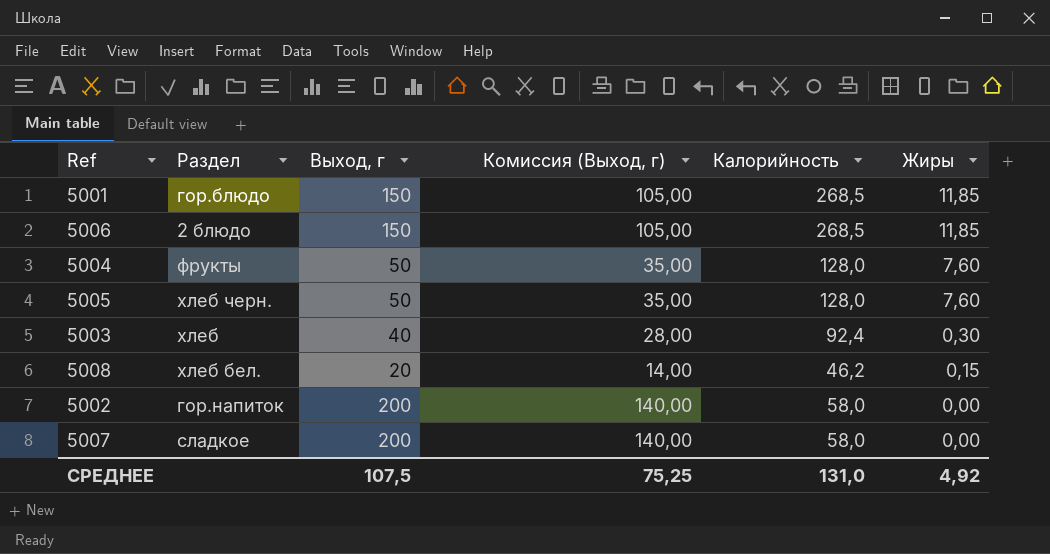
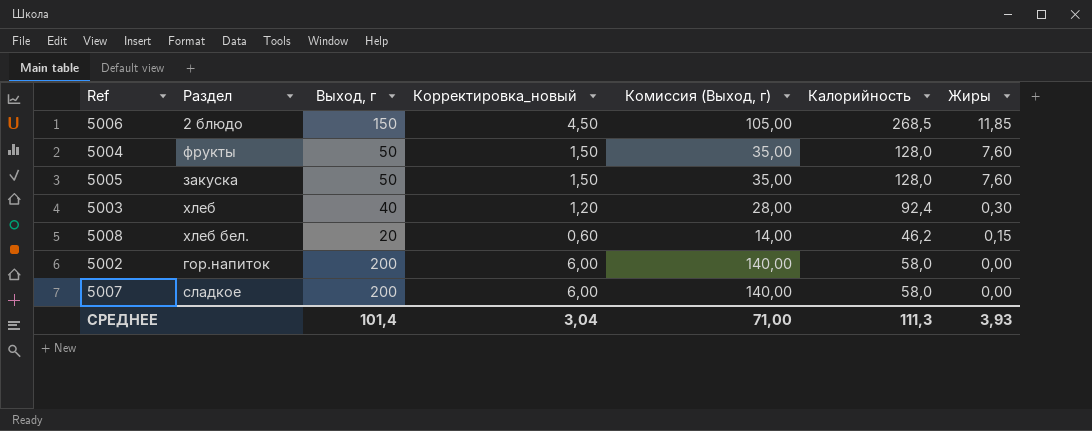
column Корректировка_новый | formula: none -> [Выход, г] * 0,03
row 5001: гор.блюдо | 150 | 105,00 | 268,5 | 11,85 -> none
5005 | Раздел: хлеб черн. -> закуска
СРЕДНЕЕ | Выход, г: 107,5 -> 101,4
СРЕДНЕЕ | Комиссия (Выход, г): 75,25 -> 71,00
СРЕДНЕЕ | Калорийность: 131,0 -> 111,3
СРЕДНЕЕ | Жиры: 4,92 -> 3,93

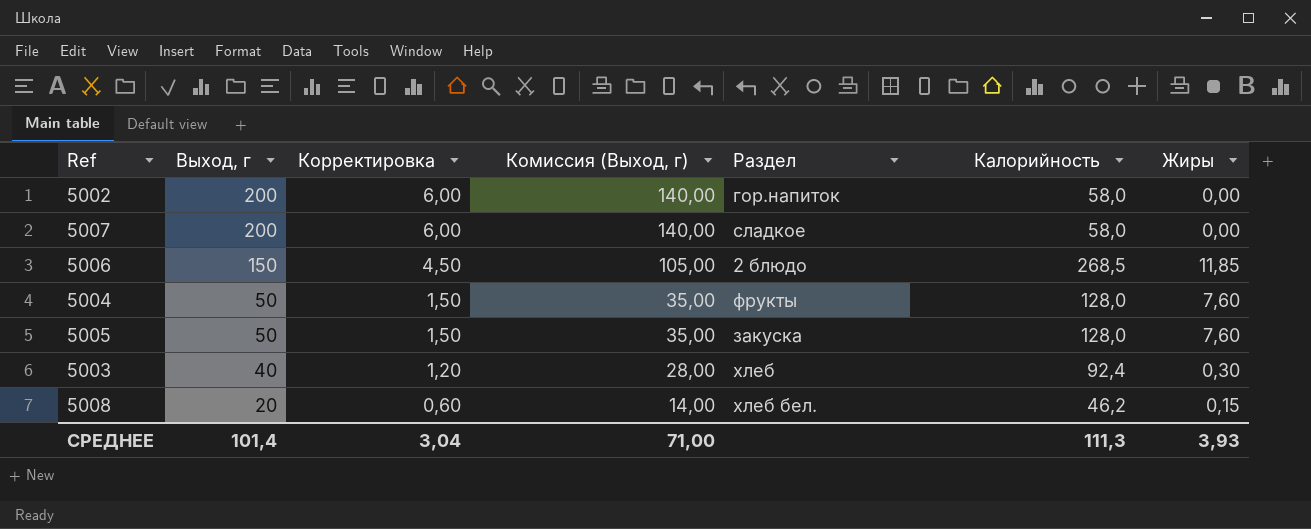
row order: Жиры descending -> Выход, г descending
column name: Корректировка_новый -> Корректировка
column Раздел | position: 2 -> 5

